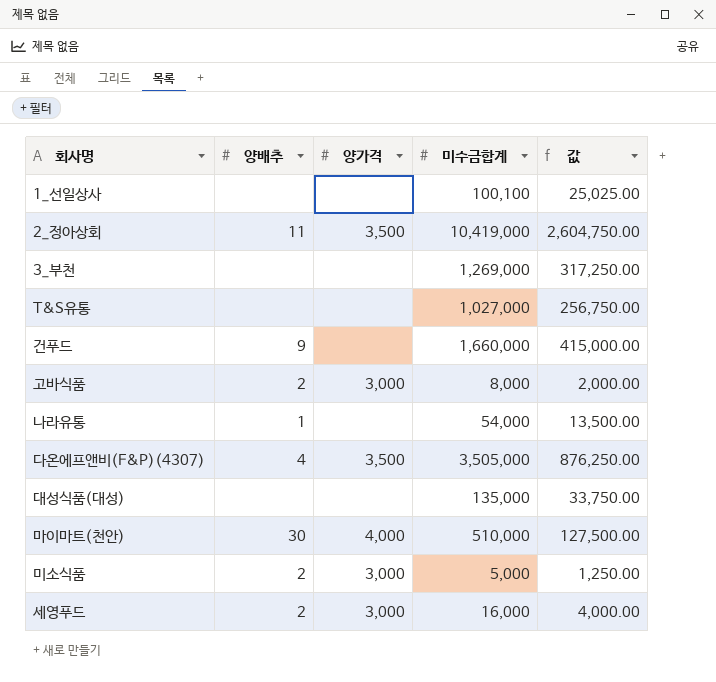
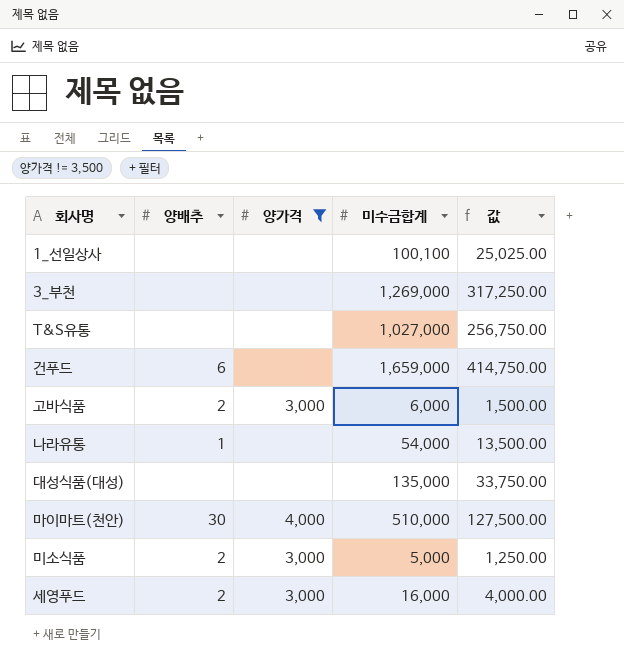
filter: none -> 양가격 != 3,500
건푸드 | 양배추: 9 -> 6
건푸드 | 미수금합계: 1,660,000 -> 1,659,000
건푸드 | 값: 415,000.00 -> 414,750.00
고바식품 | 미수금합계: 8,000 -> 6,000
고바식품 | 값: 2,000.00 -> 1,500.00

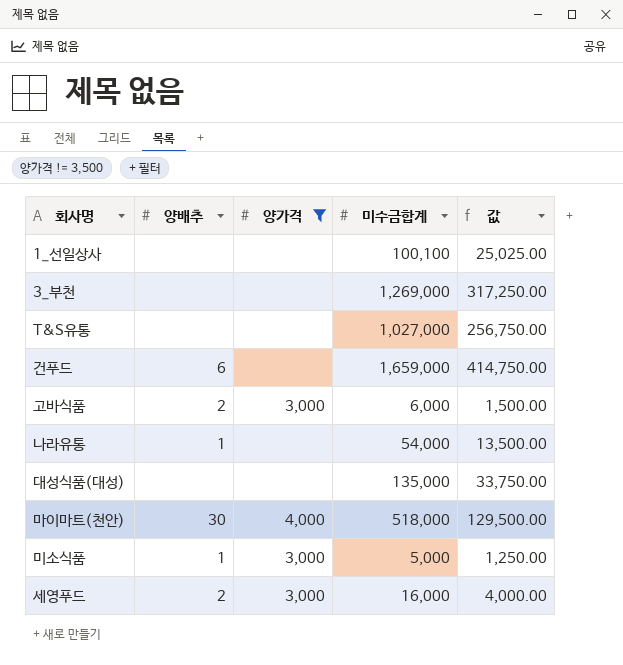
마이마트(천안) | 미수금합계: 510,000 -> 518,000
마이마트(천안) | 값: 127,500.00 -> 129,500.00
미소식품 | 양배추: 2 -> 1

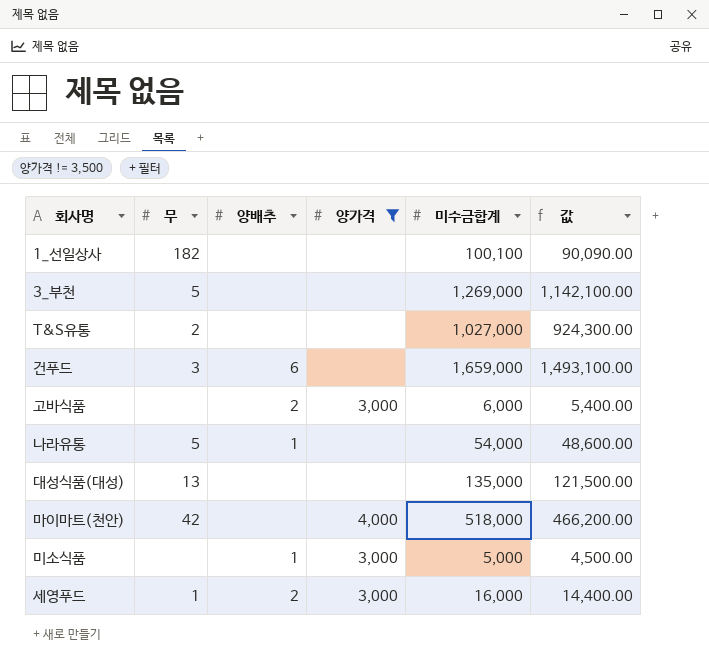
column 무 | position: none -> 2
column 값 | formula: [미수금합계] * 0.25 -> [미수금합계] * 0.9
마이마트(천안) | 양배추: 30 -> none

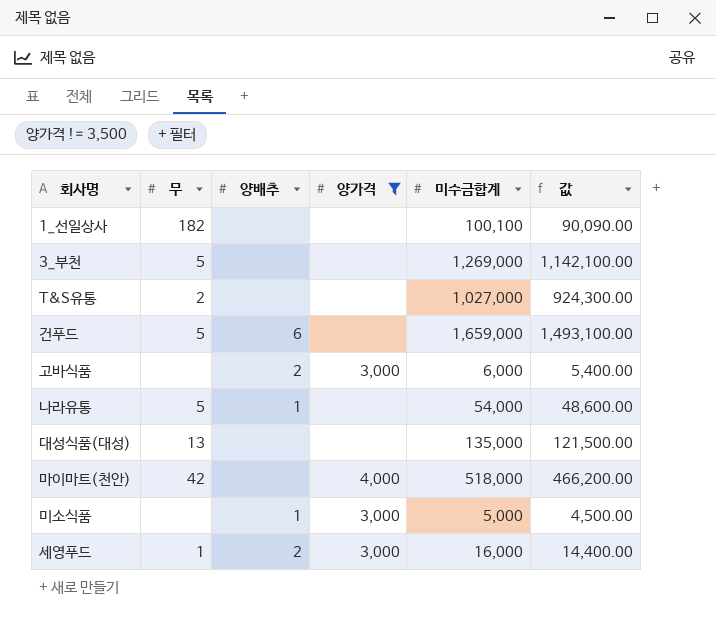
건푸드 | 무: 3 -> 5

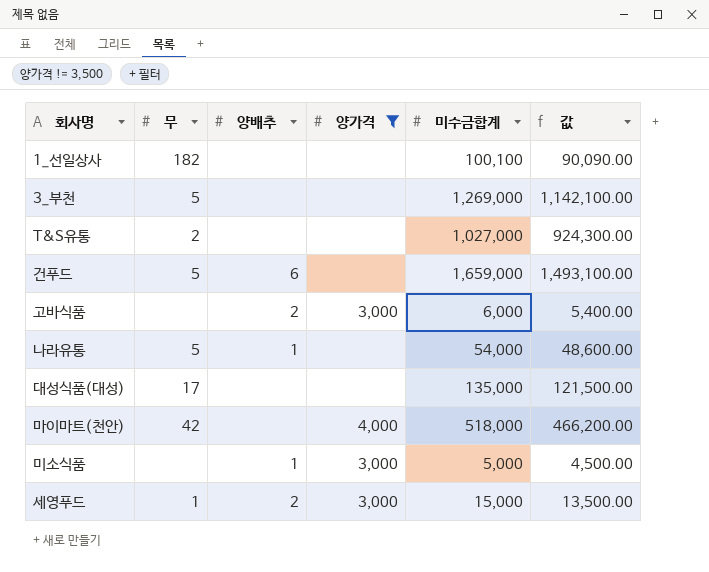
대성식품(대성) | 무: 13 -> 17
세영푸드 | 미수금합계: 16,000 -> 15,000
세영푸드 | 값: 14,400.00 -> 13,500.00

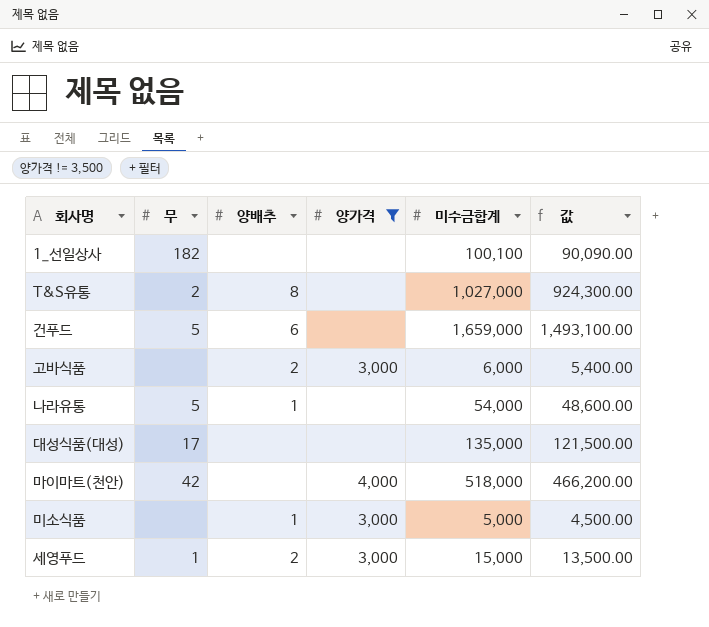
row 3_부천: 5 | none | none | 1,269,000 | 1,142,100.00 -> none
T&S유통 | 양배추: none -> 8

